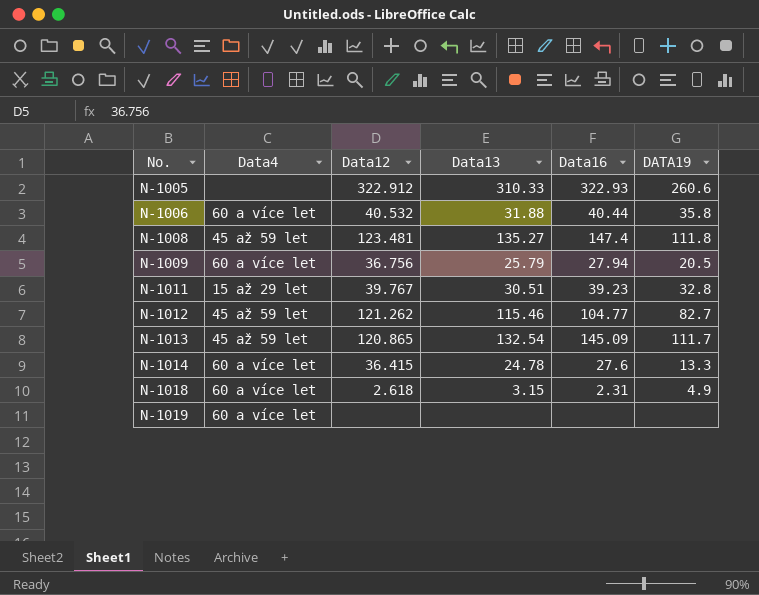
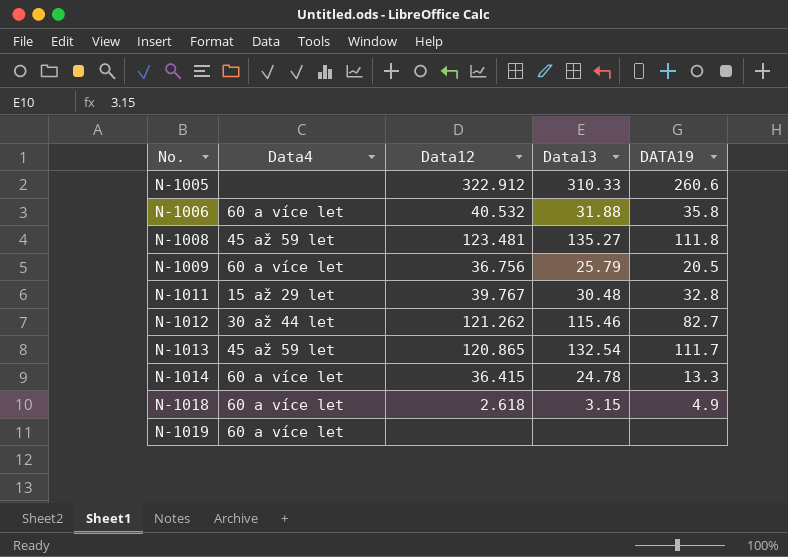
column Data16 | position: 5 -> none
N-1011 | Data13: 30.51 -> 30.48
N-1012 | Data4: 45 až 59 let -> 30 až 44 let

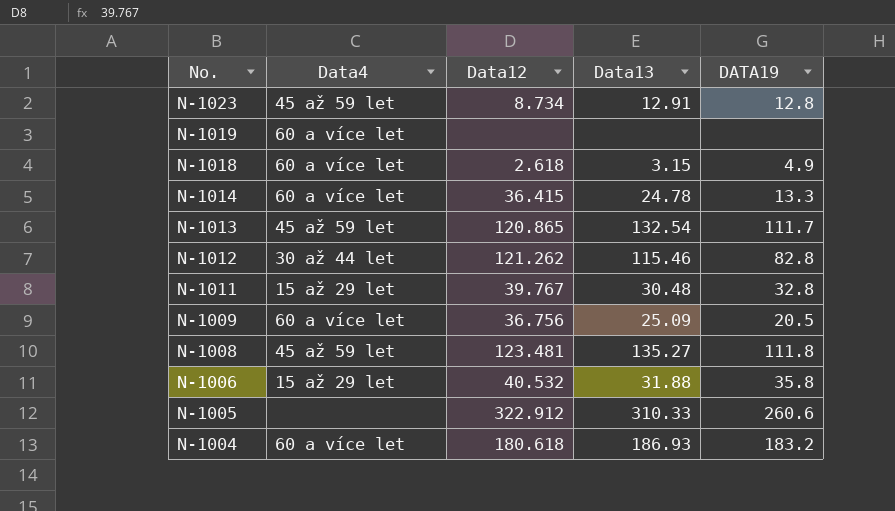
row order: No. ascending -> No. descending
row N-1023: none -> 45 až 59 let | 8.734 | 12.91 | 12.8
N-1012 | DATA19: 82.7 -> 82.8
N-1009 | Data13: 25.79 -> 25.09
N-1006 | Data4: 60 a více let -> 15 až 29 let
row N-1004: none -> 60 a více let | 180.618 | 186.93 | 183.2

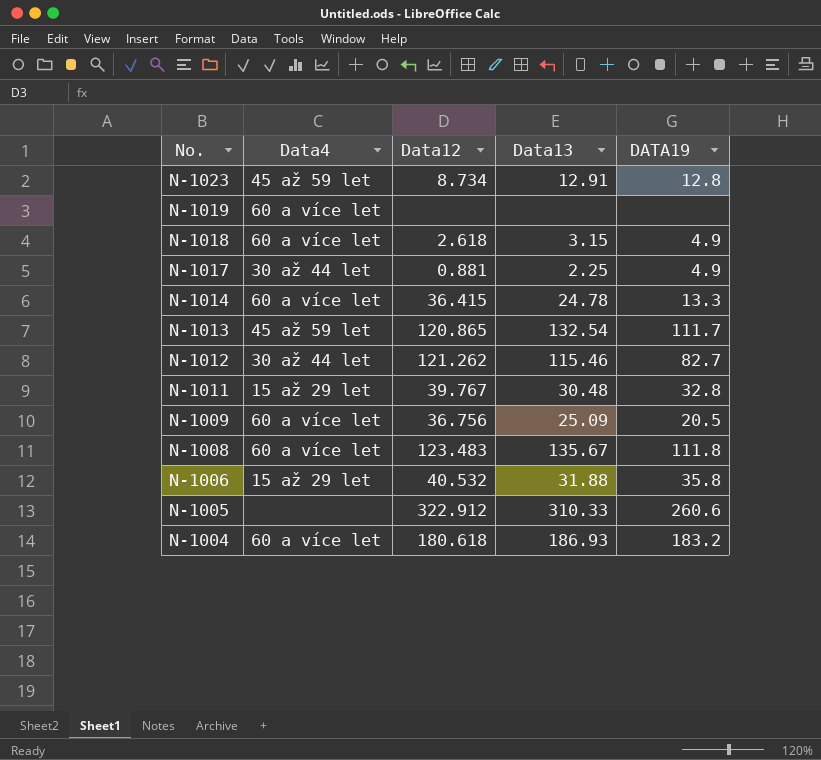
row N-1017: none -> 30 až 44 let | 0.881 | 2.25 | 4.9
N-1012 | DATA19: 82.8 -> 82.7
N-1008 | Data4: 45 až 59 let -> 60 a více let
N-1008 | Data12: 123.481 -> 123.483
N-1008 | Data13: 135.27 -> 135.67

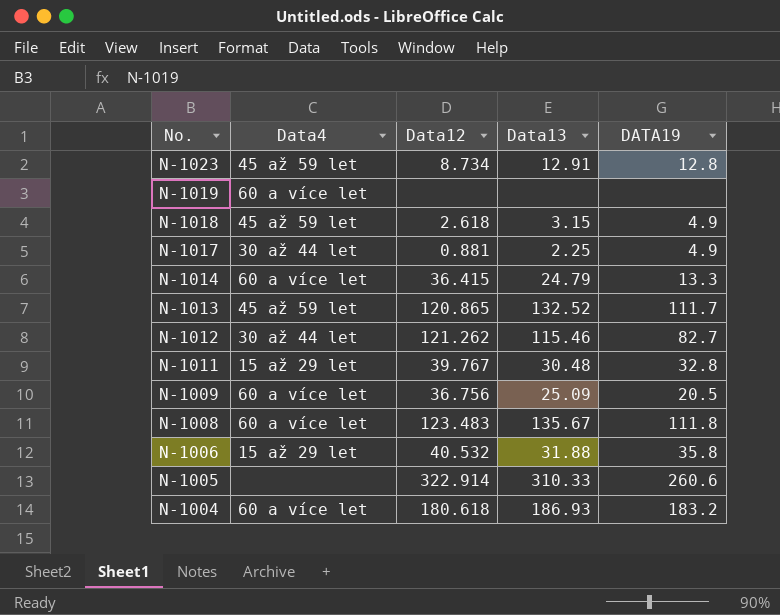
N-1018 | Data4: 60 a více let -> 45 až 59 let
N-1014 | Data13: 24.78 -> 24.79
N-1013 | Data13: 132.54 -> 132.52
N-1005 | Data12: 322.912 -> 322.914

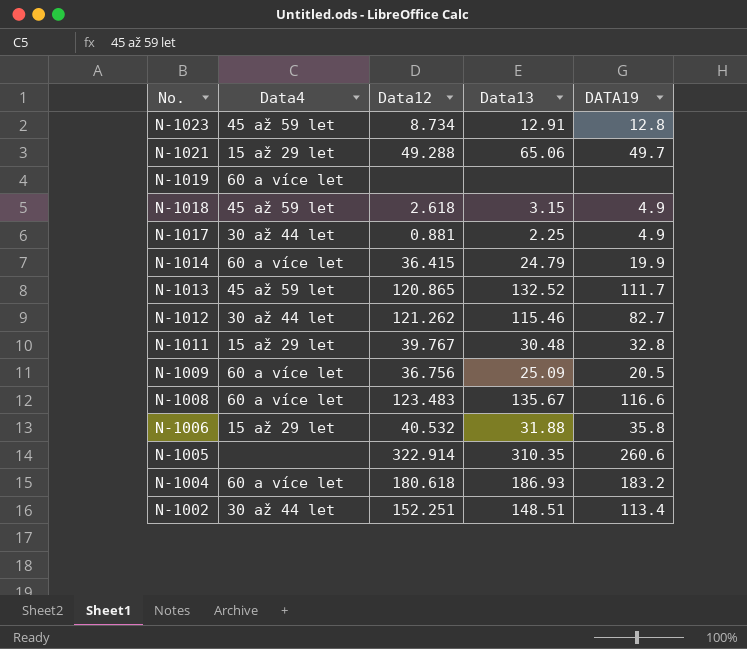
row N-1021: none -> 15 až 29 let | 49.288 | 65.06 | 49.7
N-1014 | DATA19: 13.3 -> 19.9
N-1008 | DATA19: 111.8 -> 116.6
N-1005 | Data13: 310.33 -> 310.35
row N-1002: none -> 30 až 44 let | 152.251 | 148.51 | 113.4

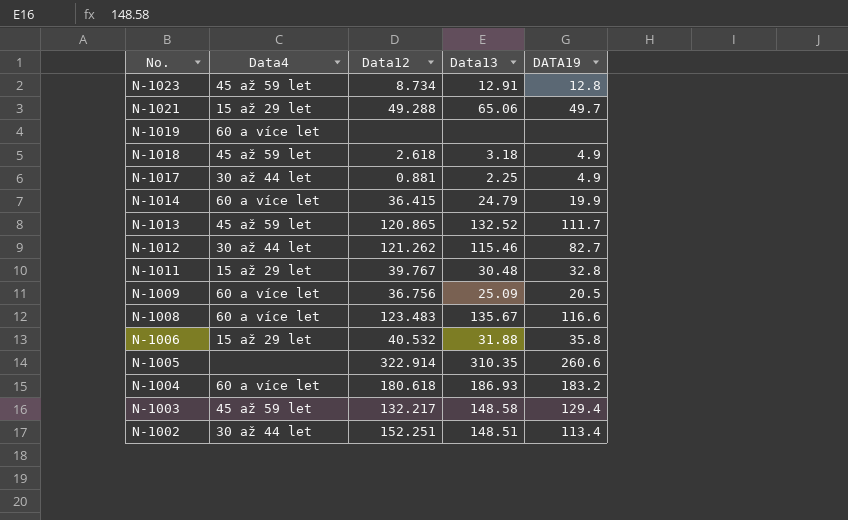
N-1018 | Data13: 3.15 -> 3.18
row N-1003: none -> 45 až 59 let | 132.217 | 148.58 | 129.4

